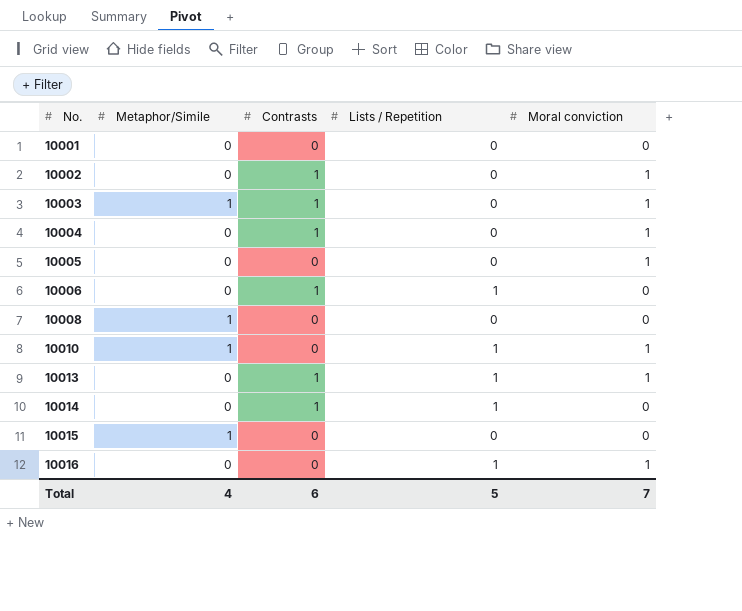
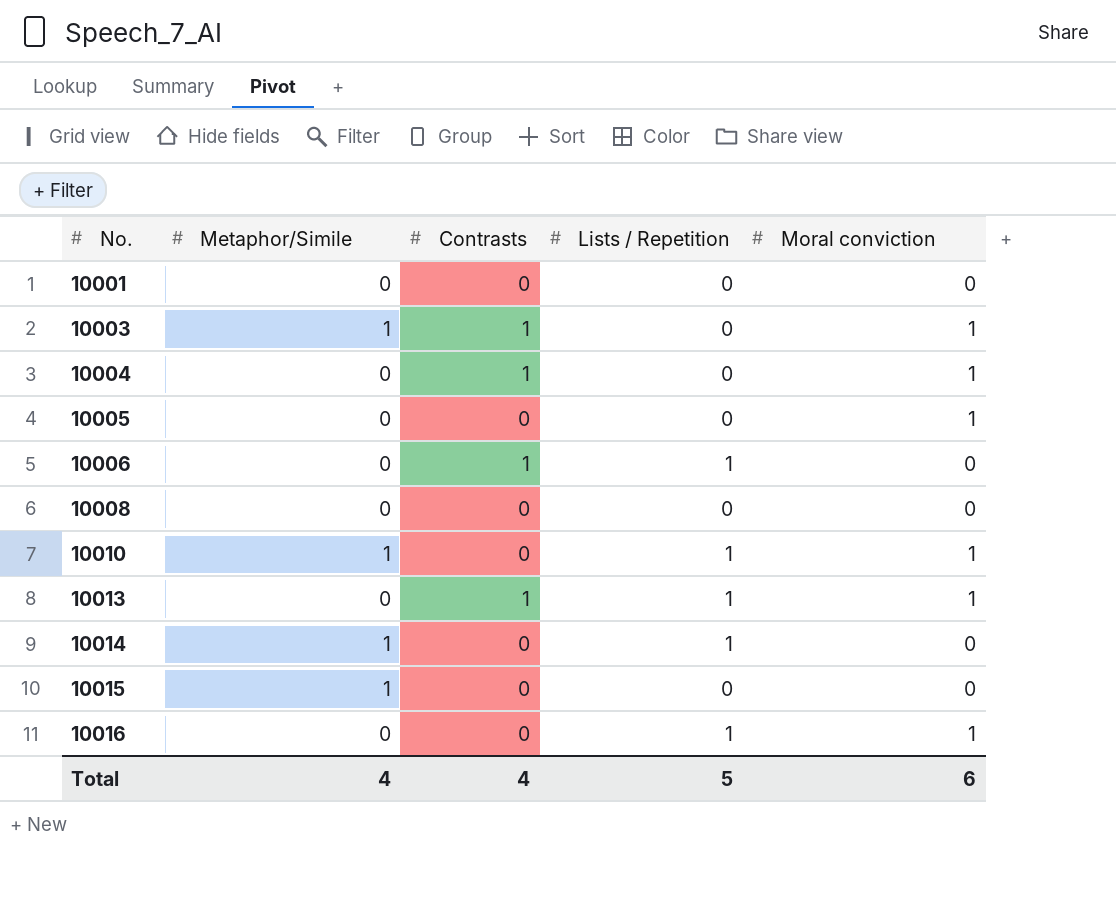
row 10002: 0 | 1 | 0 | 1 -> none
10008 | Metaphor/Simile: 1 -> 0
10014 | Metaphor/Simile: 0 -> 1
10014 | Contrasts: 1 -> 0
Total | Contrasts: 6 -> 4
Total | Moral conviction: 7 -> 6

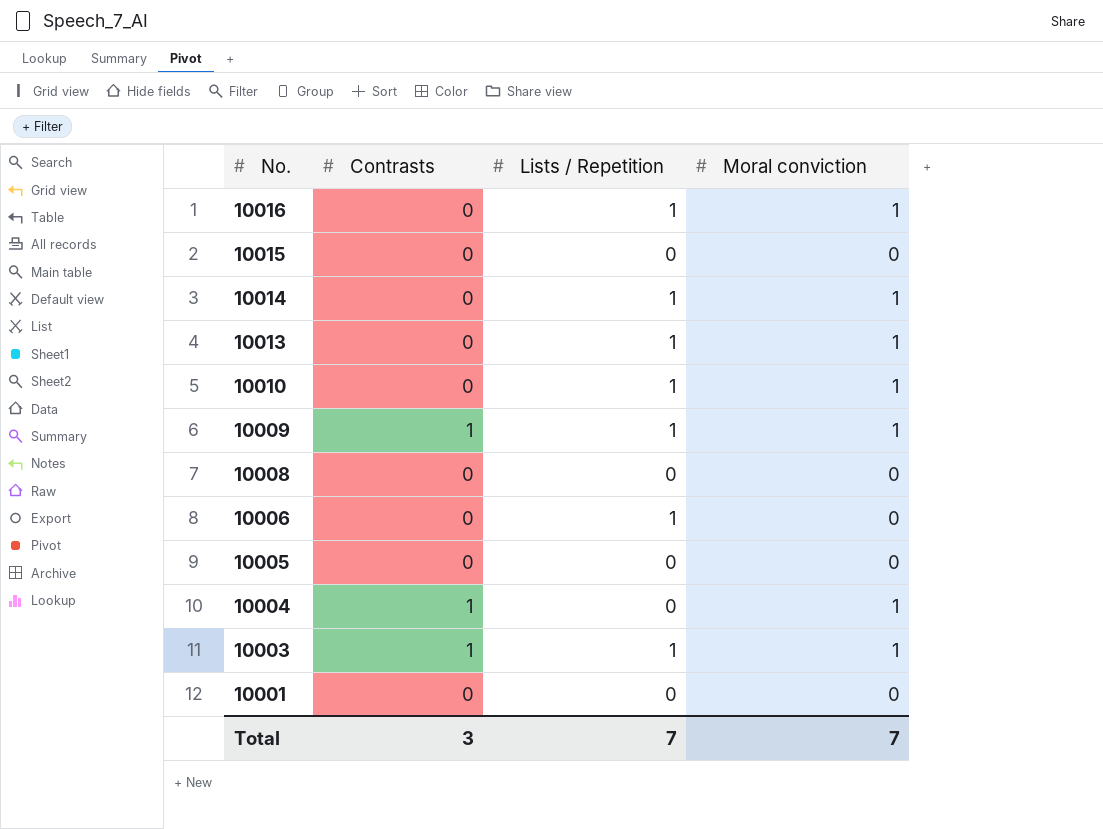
row order: No. ascending -> No. descending
column Metaphor/Simile | position: 2 -> none
10014 | Moral conviction: 0 -> 1
10013 | Contrasts: 1 -> 0
row 10009: none -> 1 | 1 | 1
10006 | Contrasts: 1 -> 0
10005 | Moral conviction: 1 -> 0
10003 | Lists / Repetition: 0 -> 1
Total | Contrasts: 4 -> 3
Total | Lists / Repetition: 5 -> 7
Total | Moral conviction: 6 -> 7

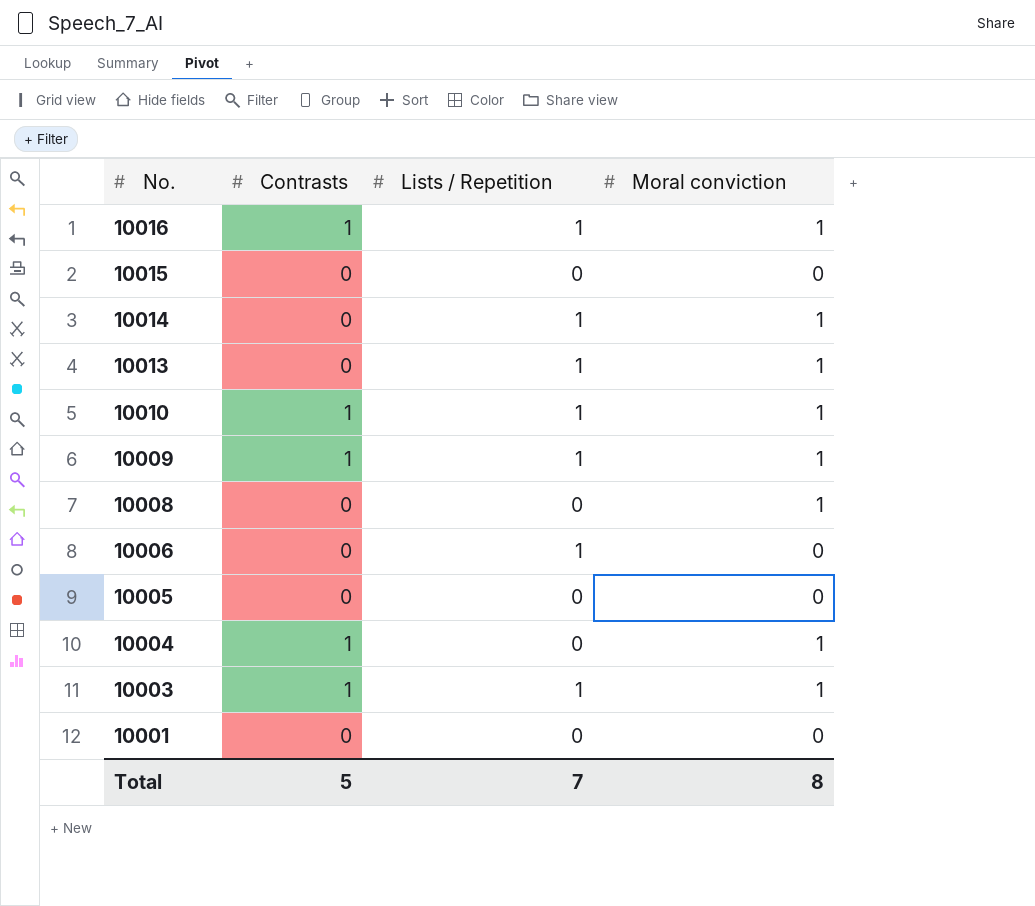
10016 | Contrasts: 0 -> 1
10010 | Contrasts: 0 -> 1
10008 | Moral conviction: 0 -> 1
Total | Contrasts: 3 -> 5
Total | Moral conviction: 7 -> 8

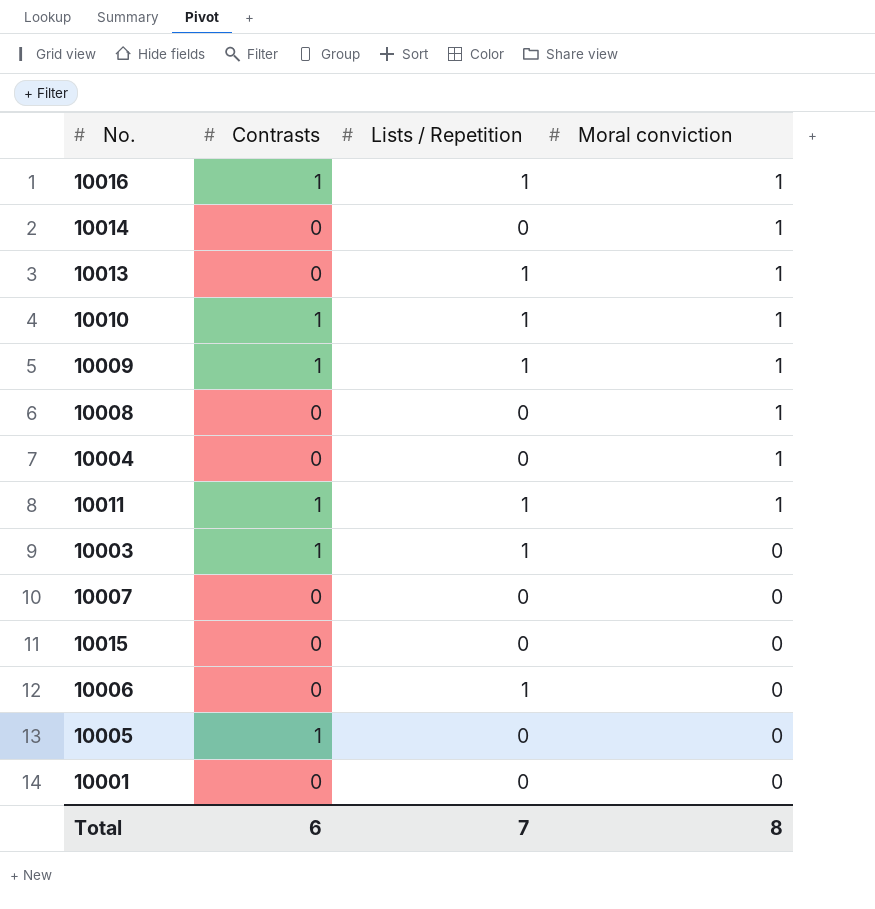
row order: No. descending -> Moral conviction descending
10014 | Lists / Repetition: 1 -> 0
10004 | Contrasts: 1 -> 0
row 10011: none -> 1 | 1 | 1
10003 | Moral conviction: 1 -> 0
row 10007: none -> 0 | 0 | 0
10005 | Contrasts: 0 -> 1
Total | Contrasts: 5 -> 6

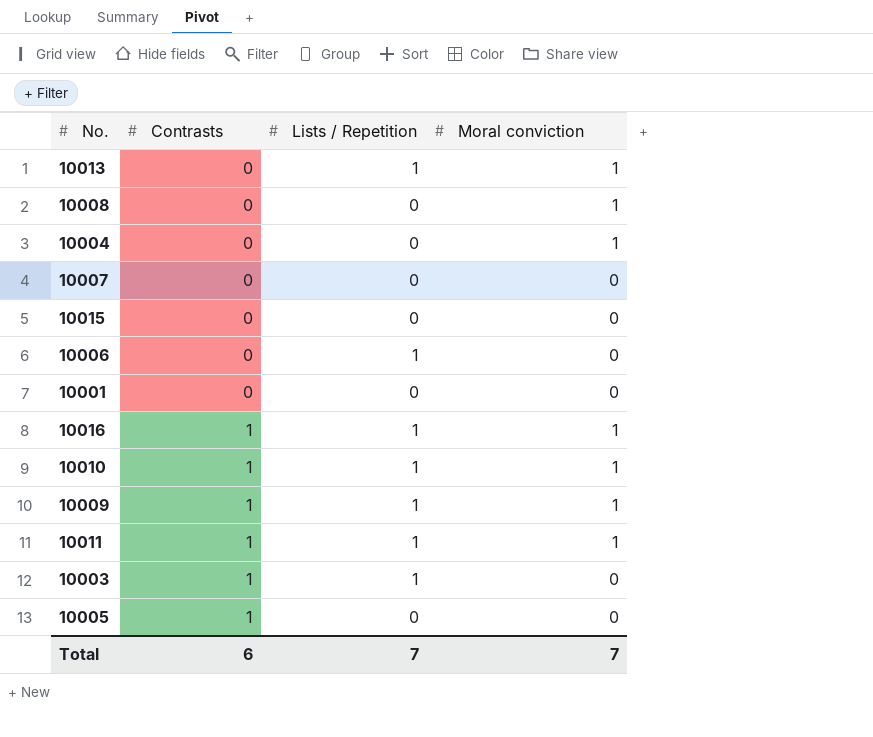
row order: Moral conviction descending -> Contrasts ascending
row 10014: 0 | 0 | 1 -> none
Total | Moral conviction: 8 -> 7

